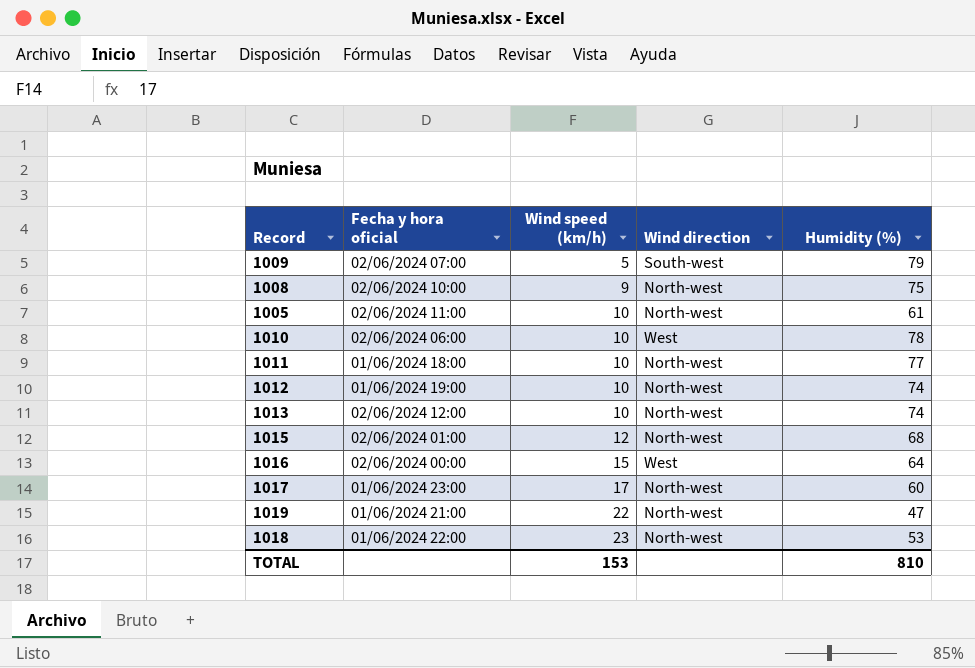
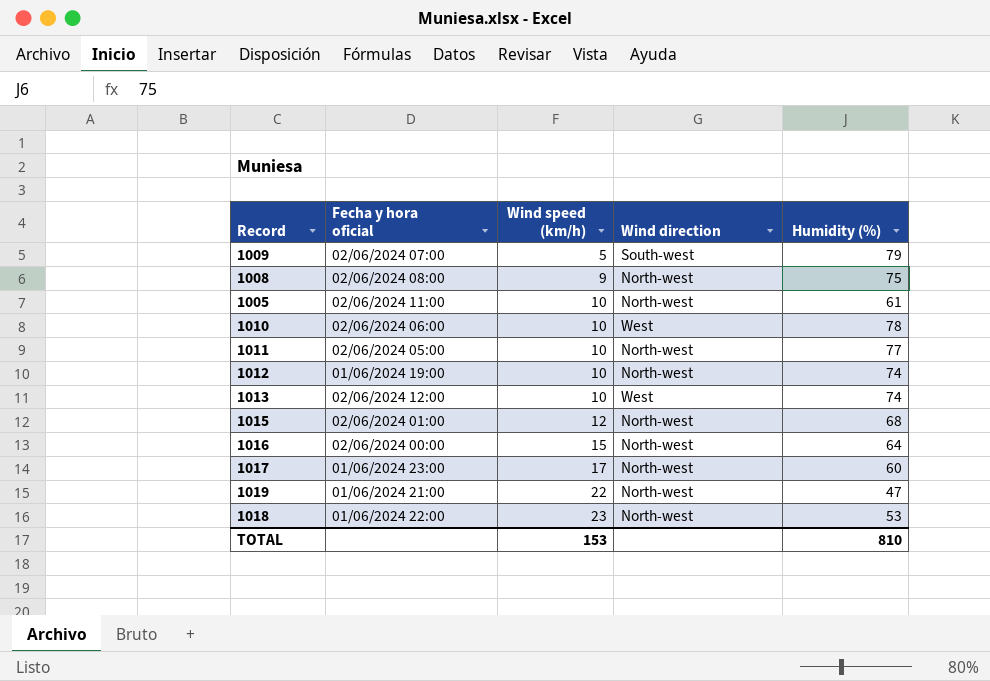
1008 | Fecha y hora oficial: 02/06/2024 10:00 -> 02/06/2024 08:00
1011 | Fecha y hora oficial: 01/06/2024 18:00 -> 02/06/2024 05:00
1013 | Wind direction: North-west -> West
1016 | Wind direction: West -> North-west

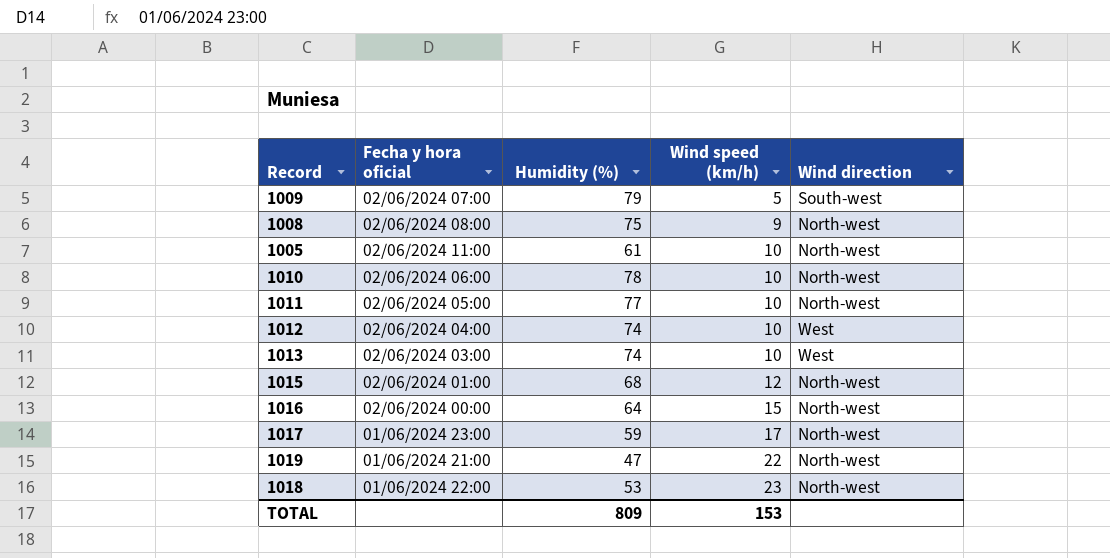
column Humidity (%) | position: 5 -> 3
1010 | Wind direction: West -> North-west
1012 | Fecha y hora oficial: 01/06/2024 19:00 -> 02/06/2024 04:00
1012 | Wind direction: North-west -> West
1013 | Fecha y hora oficial: 02/06/2024 12:00 -> 02/06/2024 03:00
1017 | Humidity (%): 60 -> 59
TOTAL | Humidity (%): 810 -> 809

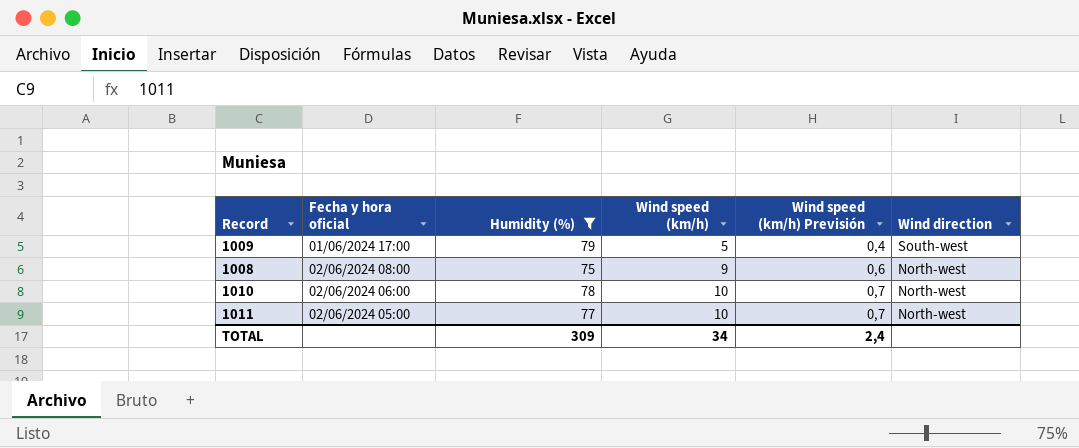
filter: none -> Humidity (%) >= 75
column Wind speed (km/h) Previsión | formula: none -> [Wind speed (km/h)] * 0,07
1009 | Fecha y hora oficial: 02/06/2024 07:00 -> 01/06/2024 17:00
TOTAL | Humidity (%): 809 -> 309
TOTAL | Wind speed (km/h): 153 -> 34

